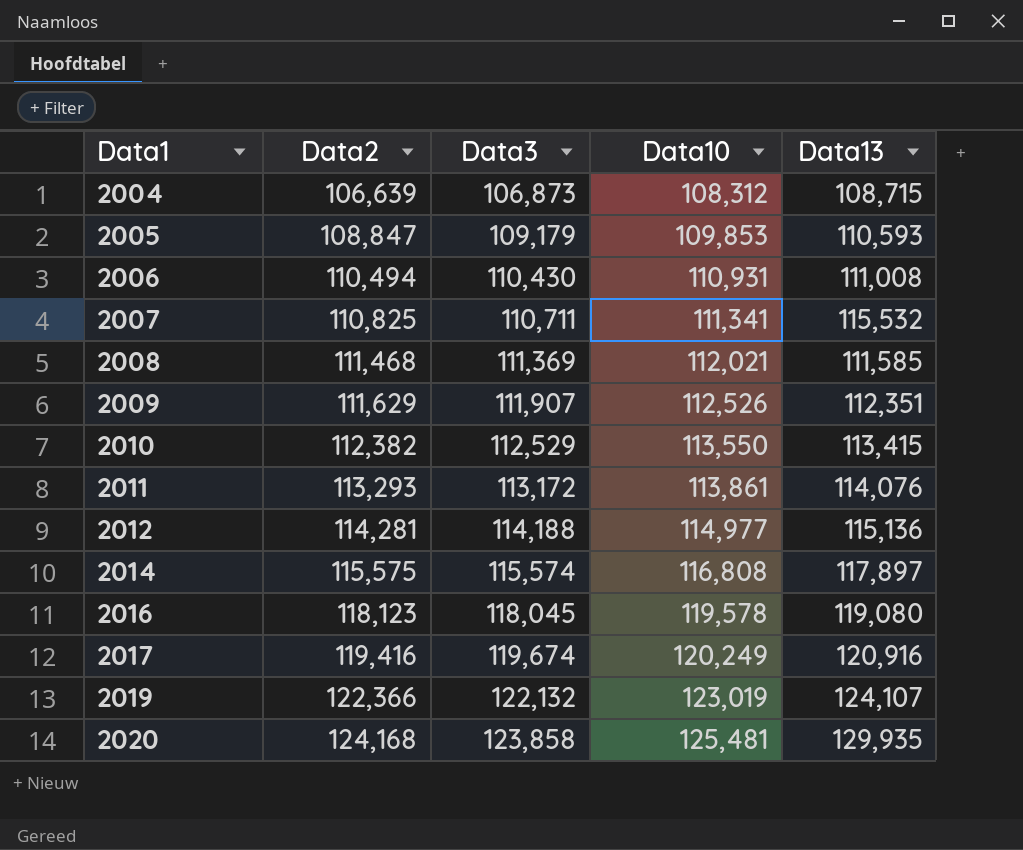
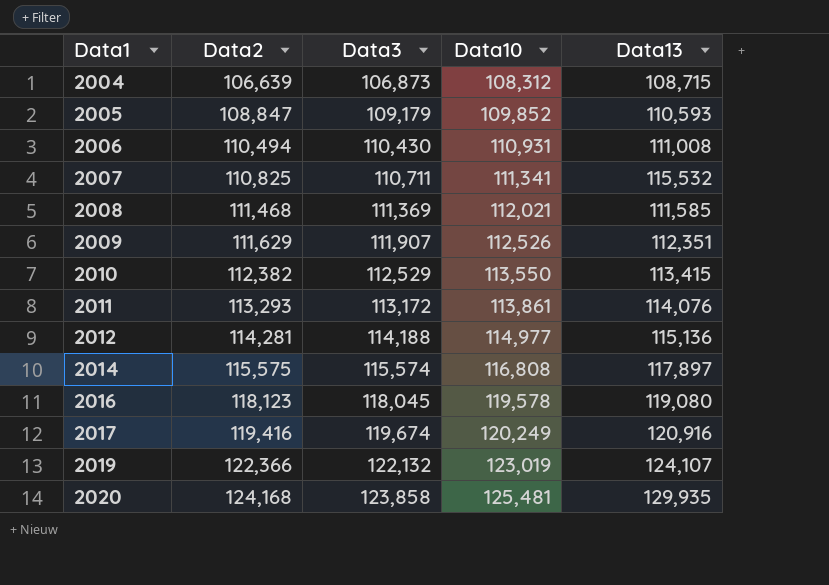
2005 | Data10: 109,853 -> 109,852

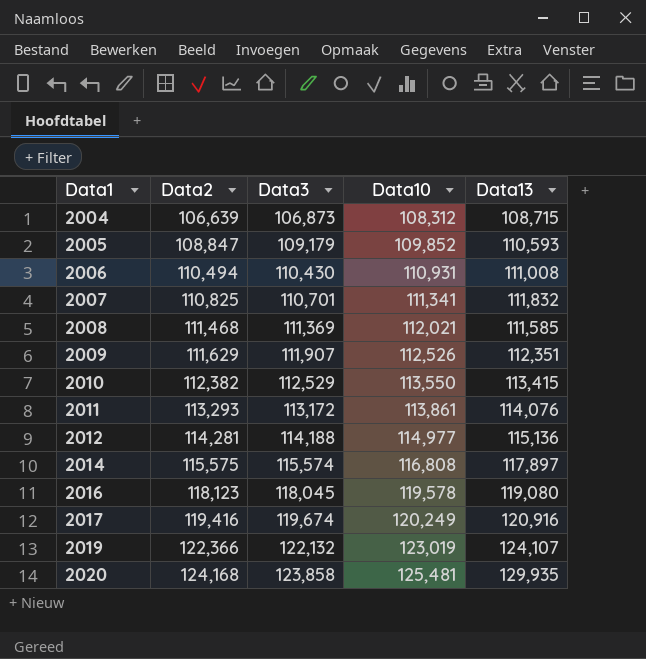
2007 | Data3: 110,711 -> 110,701
2007 | Data13: 115,532 -> 111,832

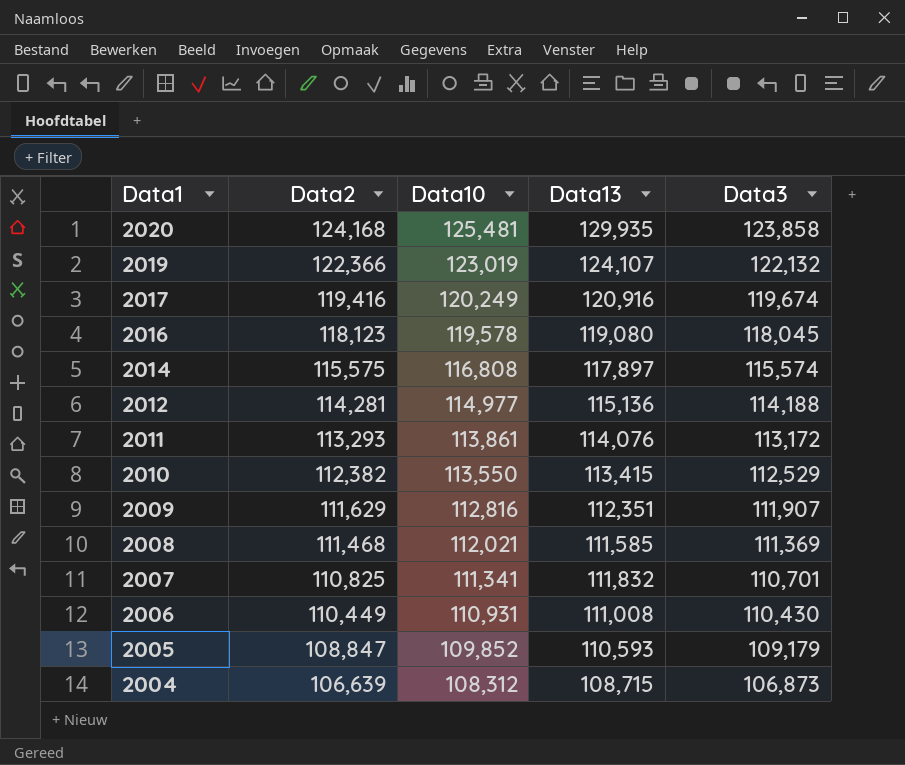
row order: Data1 ascending -> Data1 descending
column Data3 | position: 3 -> 5
2009 | Data10: 112,526 -> 112,816
2006 | Data2: 110,494 -> 110,449

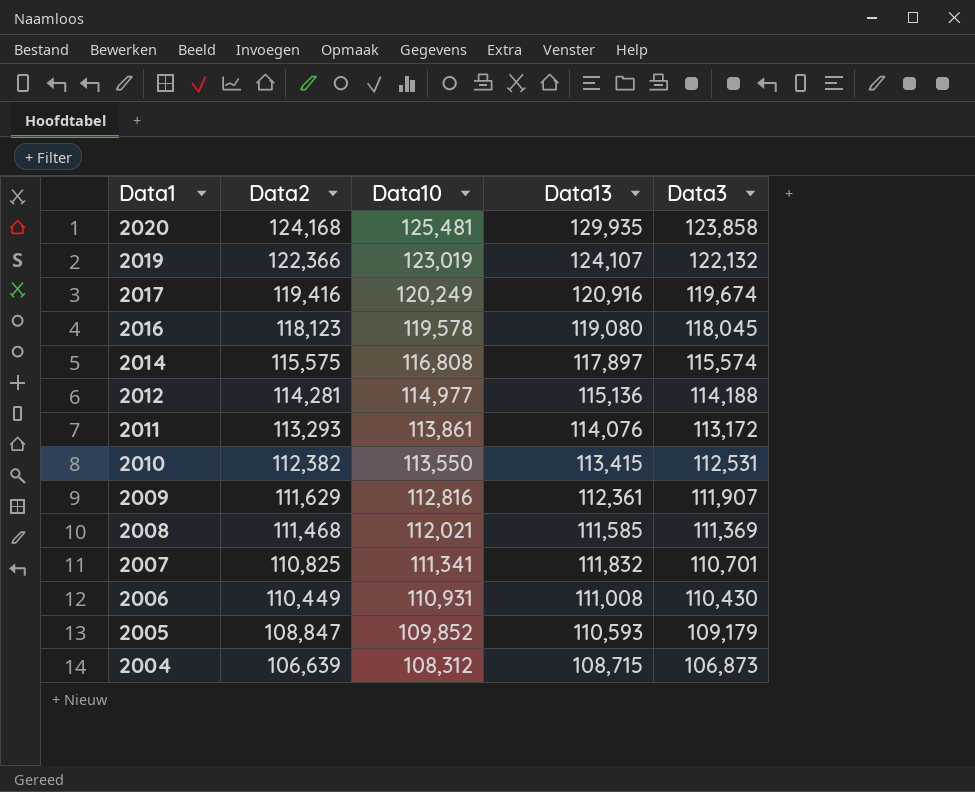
2010 | Data3: 112,529 -> 112,531
2009 | Data13: 112,351 -> 112,361

